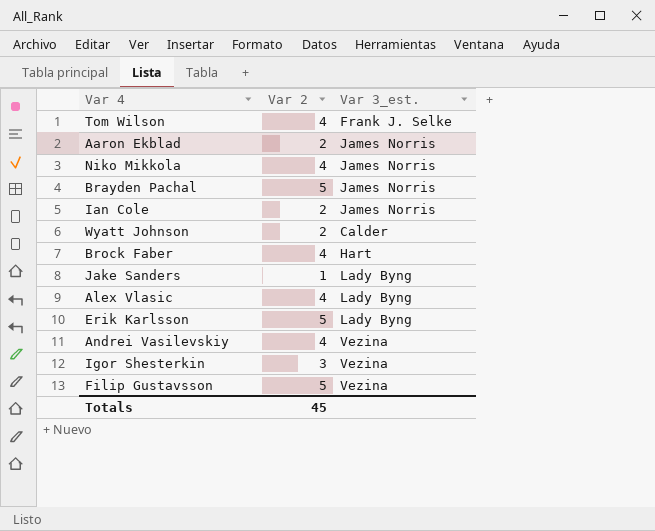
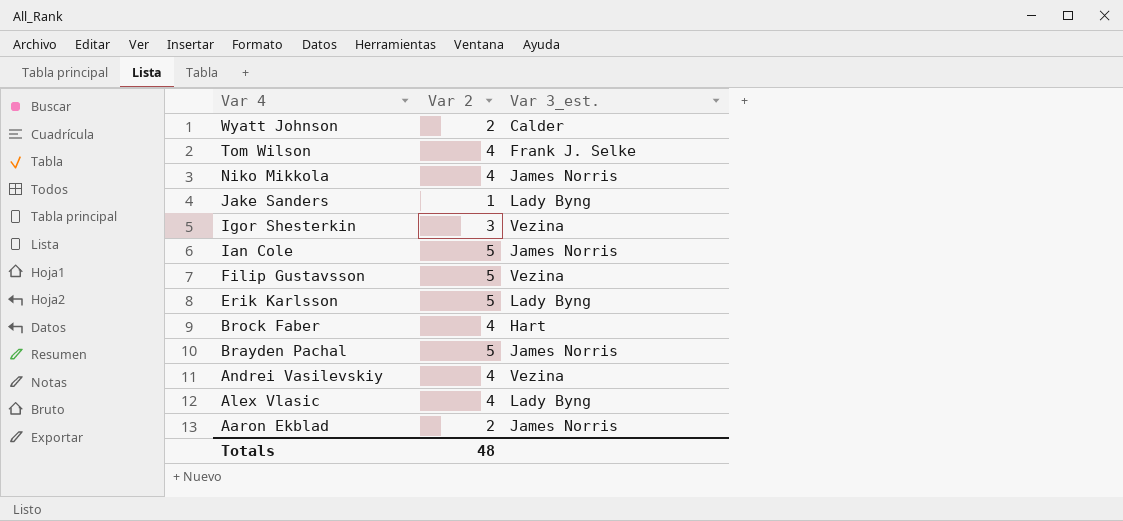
row order: none -> Var 4 descending
Ian Cole | Var 2: 2 -> 5
Totals | Var 2: 45 -> 48

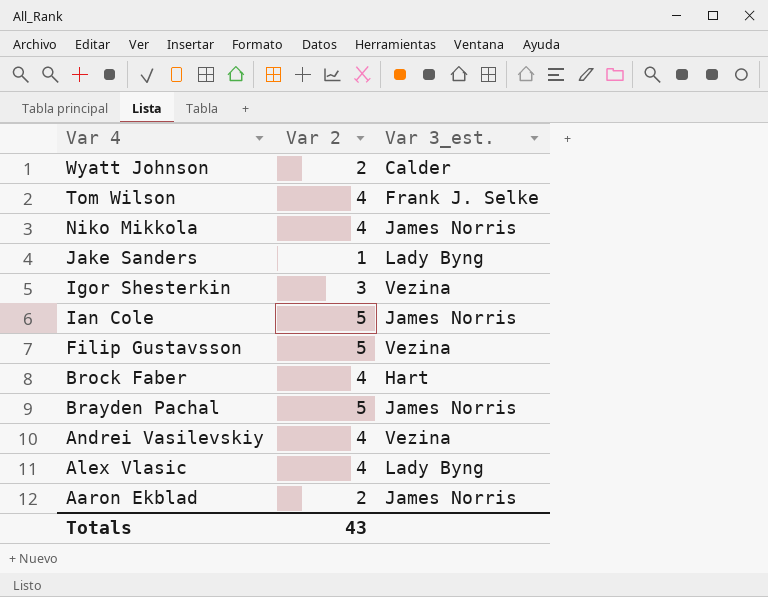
row Erik Karlsson: 5 | Lady Byng -> none
Totals | Var 2: 48 -> 43

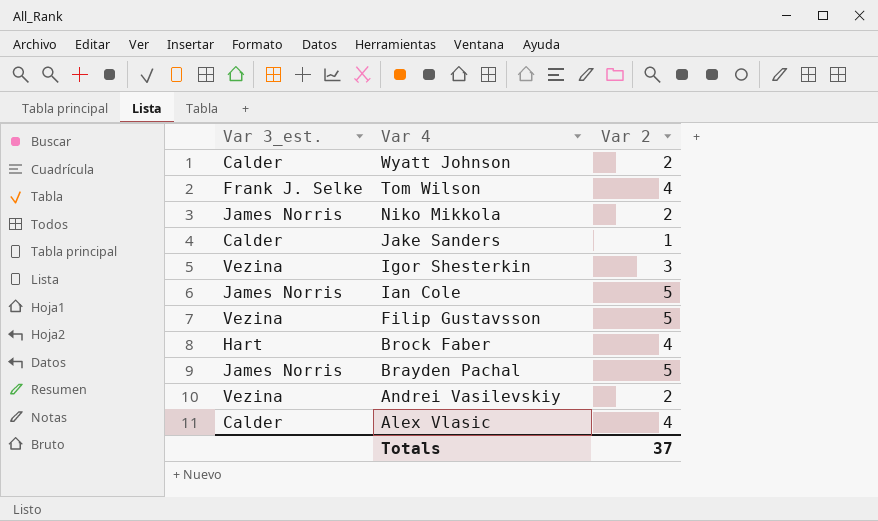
column Var 3_est. | position: 3 -> 1
row Aaron Ekblad: 2 | James Norris -> none
Niko Mikkola | Var 2: 4 -> 2
Jake Sanders | Var 3_est.: Lady Byng -> Calder
Andrei Vasilevskiy | Var 2: 4 -> 2
Alex Vlasic | Var 3_est.: Lady Byng -> Calder
Totals | Var 2: 43 -> 37

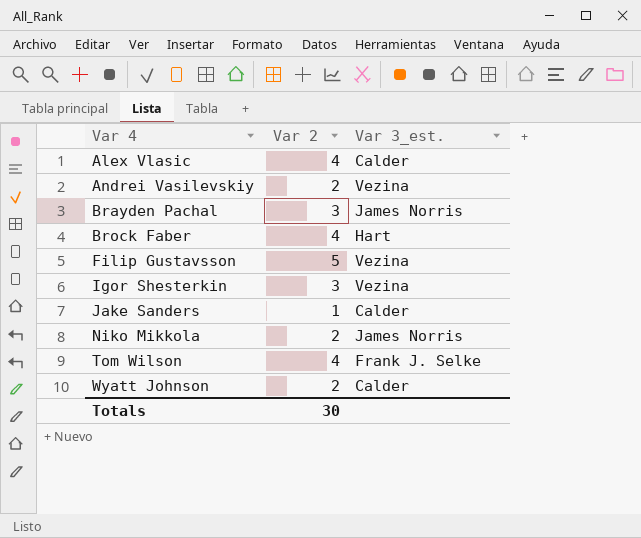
row order: Var 4 descending -> Var 4 ascending
column Var 3_est. | position: 1 -> 3
row Ian Cole: James Norris | 5 -> none
Brayden Pachal | Var 2: 5 -> 3
Totals | Var 2: 37 -> 30

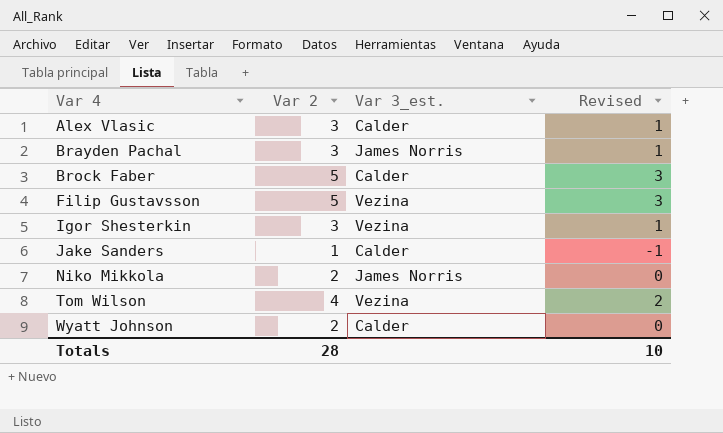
column Revised | formula: none -> [Var 2] - 2
row Andrei Vasilevskiy: 2 | Vezina -> none
Alex Vlasic | Var 2: 4 -> 3
Brock Faber | Var 2: 4 -> 5
Brock Faber | Var 3_est.: Hart -> Calder
Tom Wilson | Var 3_est.: Frank J. Selke -> Vezina
Totals | Var 2: 30 -> 28

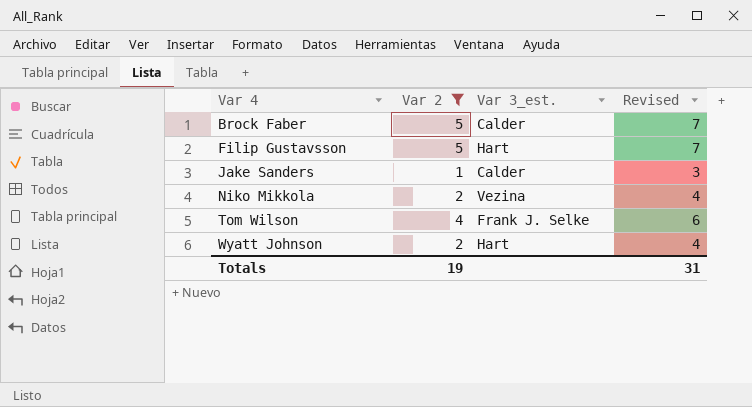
filter: none -> Var 2 != 3
column Revised | formula: [Var 2] - 2 -> [Var 2] + 2
Filip Gustavsson | Var 3_est.: Vezina -> Hart
Niko Mikkola | Var 3_est.: James Norris -> Vezina
Tom Wilson | Var 3_est.: Vezina -> Frank J. Selke
Wyatt Johnson | Var 3_est.: Calder -> Hart
Totals | Var 2: 28 -> 19
Totals | Revised: 10 -> 31

